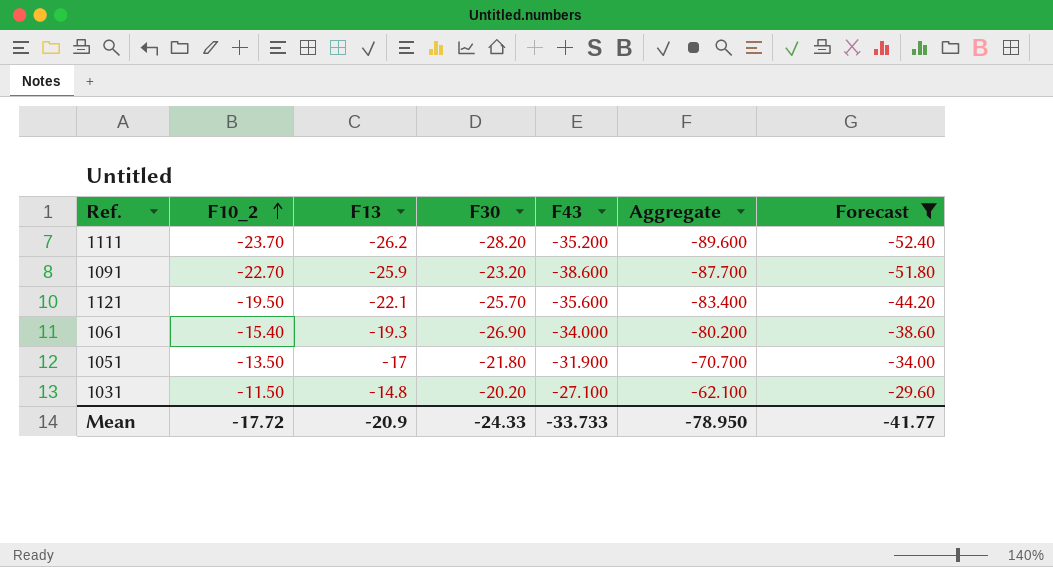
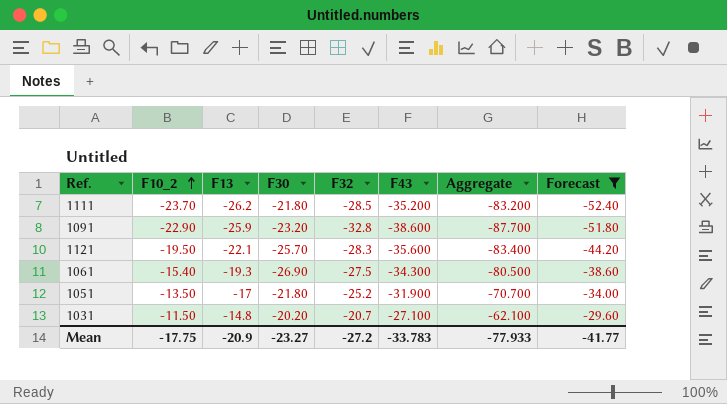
column F32 | position: none -> 5
1111 | F30: -28.20 -> -21.80
1111 | Aggregate: -89.600 -> -83.200
1091 | F10_2: -22.70 -> -22.90
1061 | F43: -34.000 -> -34.300
1061 | Aggregate: -80.200 -> -80.500
Mean | F10_2: -17.72 -> -17.75
Mean | F30: -24.33 -> -23.27
Mean | F43: -33.733 -> -33.783
Mean | Aggregate: -78.950 -> -77.933

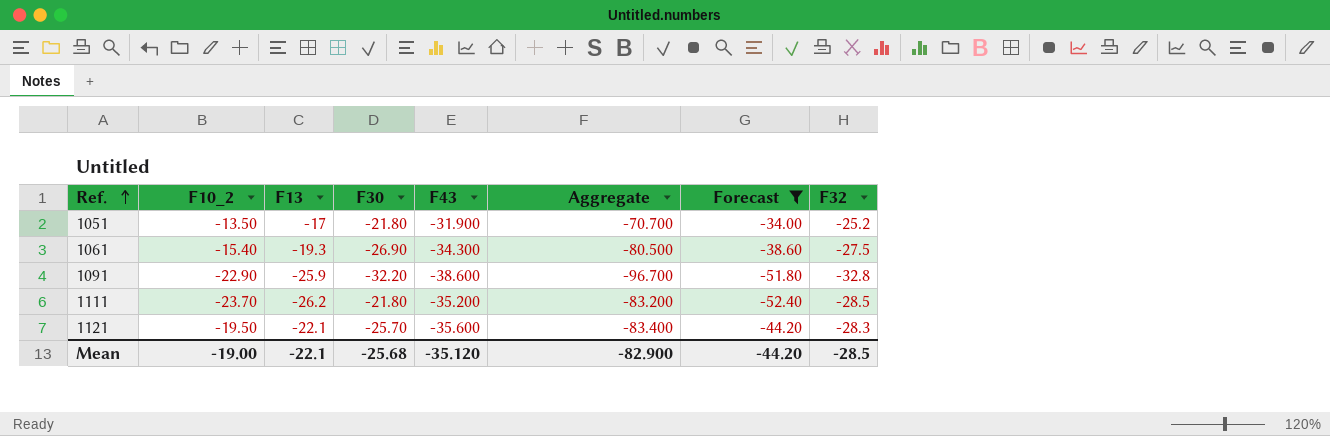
row order: F10_2 ascending -> Ref. ascending
column F32 | position: 5 -> 8
row 1031: -11.50 | -14.8 | -20.20 | -20.7 | -27.100 | -62.100 | -29.60 -> none
1091 | F30: -23.20 -> -32.20
1091 | Aggregate: -87.700 -> -96.700
Mean | F10_2: -17.75 -> -19.00
Mean | F13: -20.9 -> -22.1
Mean | F30: -23.27 -> -25.68
Mean | F43: -33.783 -> -35.120
Mean | Aggregate: -77.933 -> -82.900
Mean | Forecast: -41.77 -> -44.20
Mean | F32: -27.2 -> -28.5

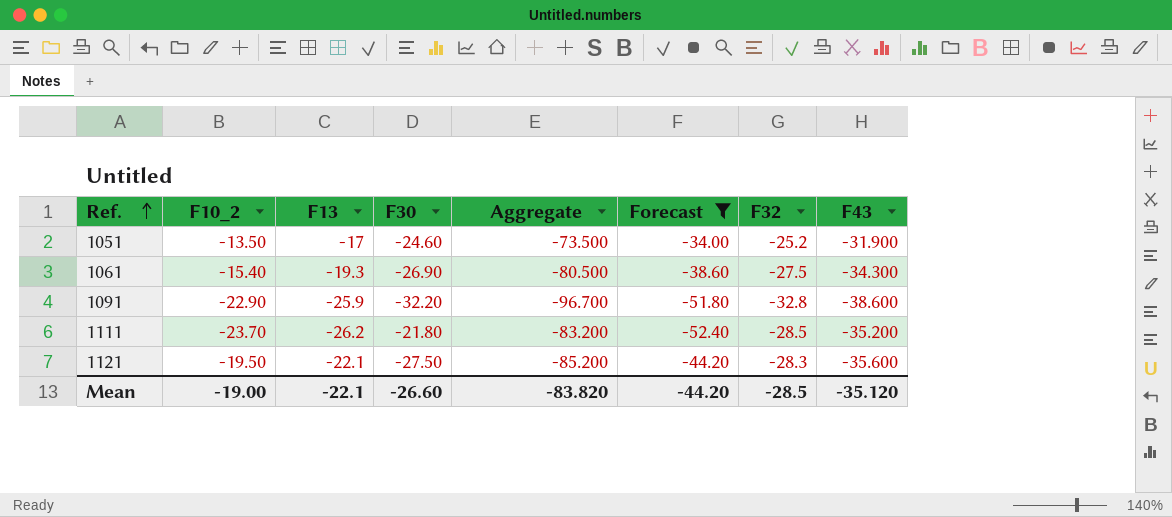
column F43 | position: 5 -> 8
1051 | F30: -21.80 -> -24.60
1051 | Aggregate: -70.700 -> -73.500
1121 | F30: -25.70 -> -27.50
1121 | Aggregate: -83.400 -> -85.200
Mean | F30: -25.68 -> -26.60
Mean | Aggregate: -82.900 -> -83.820

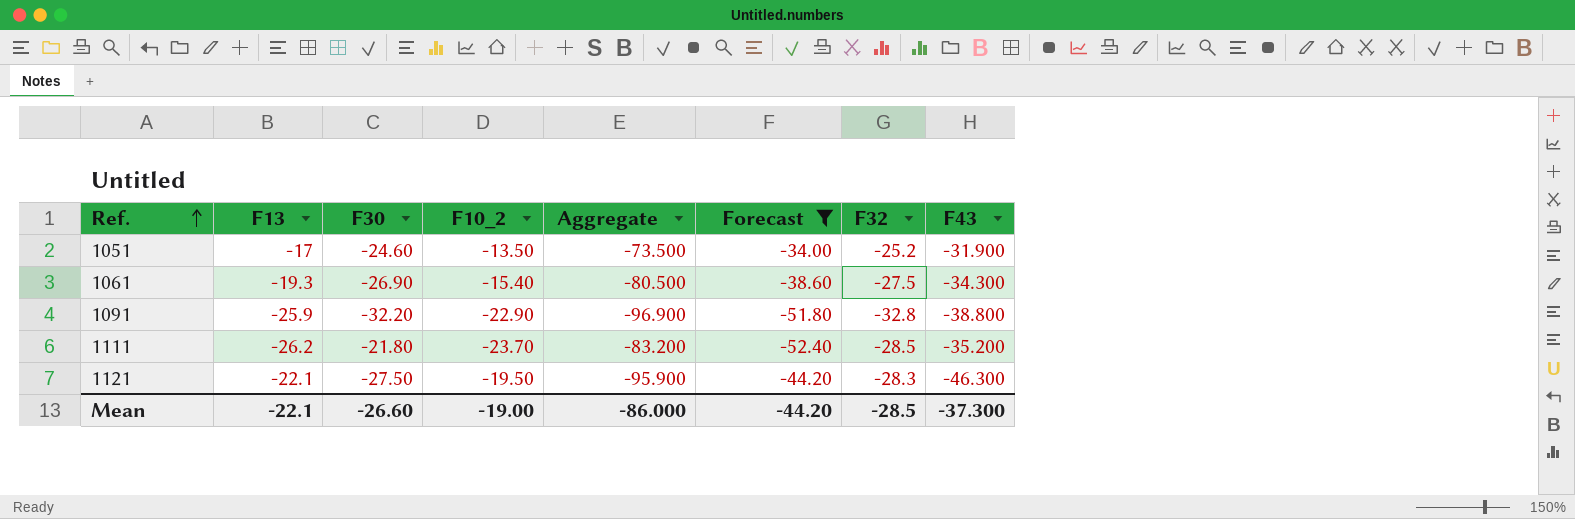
column F10_2 | position: 2 -> 4
1091 | Aggregate: -96.700 -> -96.900
1091 | F43: -38.600 -> -38.800
1121 | Aggregate: -85.200 -> -95.900
1121 | F43: -35.600 -> -46.300
Mean | Aggregate: -83.820 -> -86.000
Mean | F43: -35.120 -> -37.300

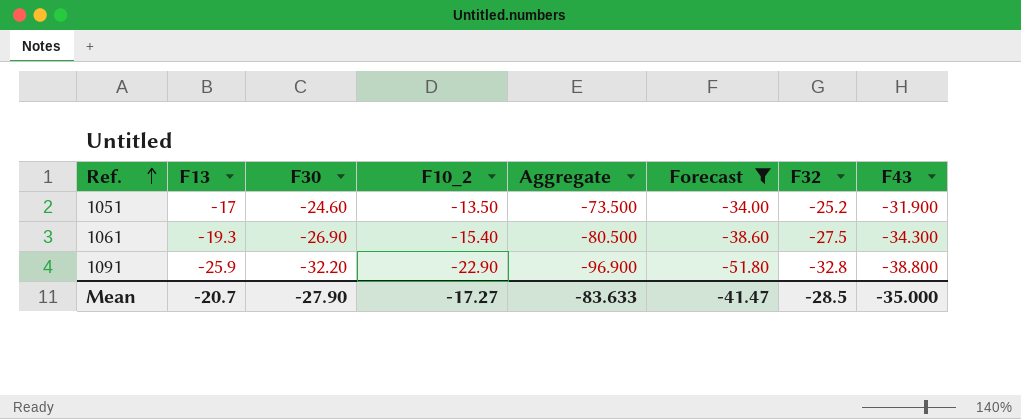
row 1111: -26.2 | -21.80 | -23.70 | -83.200 | -52.40 | -28.5 | -35.200 -> none
row 1121: -22.1 | -27.50 | -19.50 | -95.900 | -44.20 | -28.3 | -46.300 -> none
Mean | F13: -22.1 -> -20.7
Mean | F30: -26.60 -> -27.90
Mean | F10_2: -19.00 -> -17.27
Mean | Aggregate: -86.000 -> -83.633
Mean | Forecast: -44.20 -> -41.47
Mean | F43: -37.300 -> -35.000

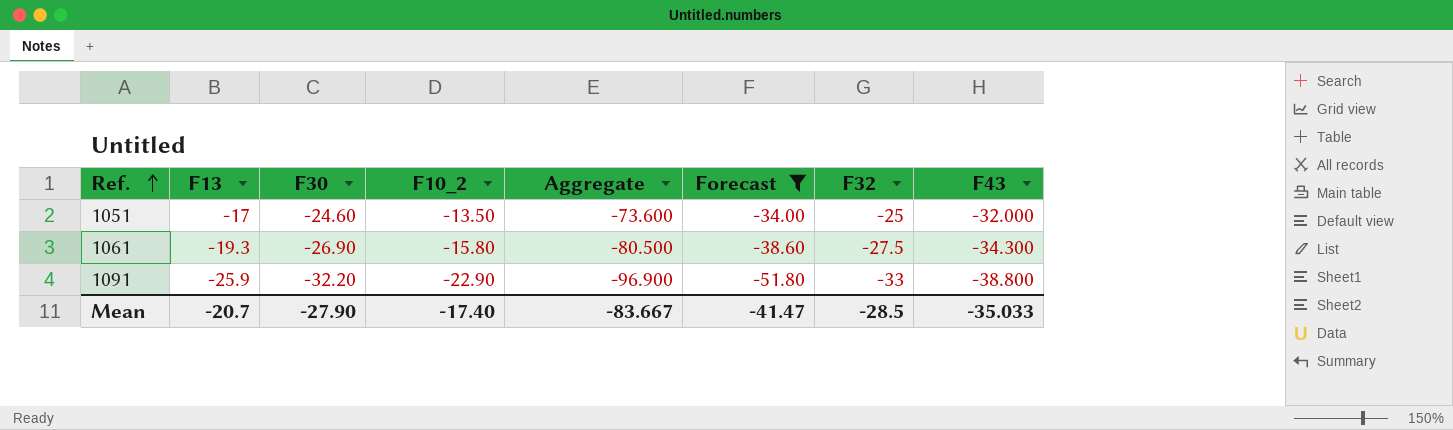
1051 | Aggregate: -73.500 -> -73.600
1051 | F32: -25.2 -> -25
1051 | F43: -31.900 -> -32.000
1061 | F10_2: -15.40 -> -15.80
1091 | F32: -32.8 -> -33
Mean | F10_2: -17.27 -> -17.40
Mean | Aggregate: -83.633 -> -83.667
Mean | F43: -35.000 -> -35.033

